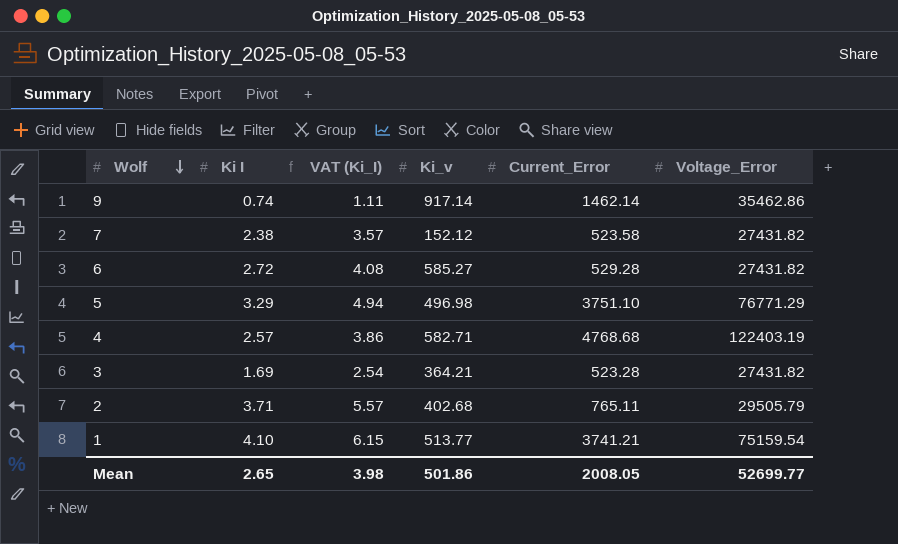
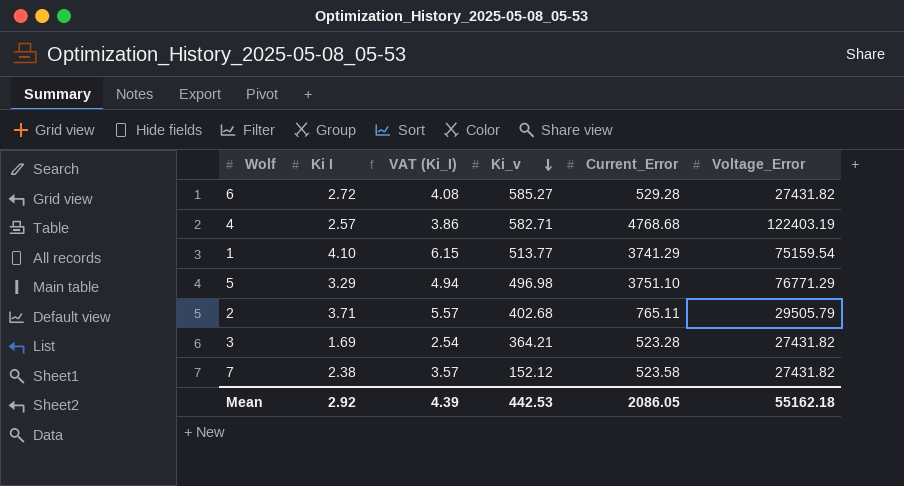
row order: Wolf descending -> Ki_v descending
row 9: 0.74 | 1.11 | 917.14 | 1462.14 | 35462.86 -> none
1 | Current_Error: 3741.21 -> 3741.29
Mean | Ki I: 2.65 -> 2.92
Mean | VAT (Ki_I): 3.98 -> 4.39
Mean | Ki_v: 501.86 -> 442.53
Mean | Current_Error: 2008.05 -> 2086.05
Mean | Voltage_Error: 52699.77 -> 55162.18

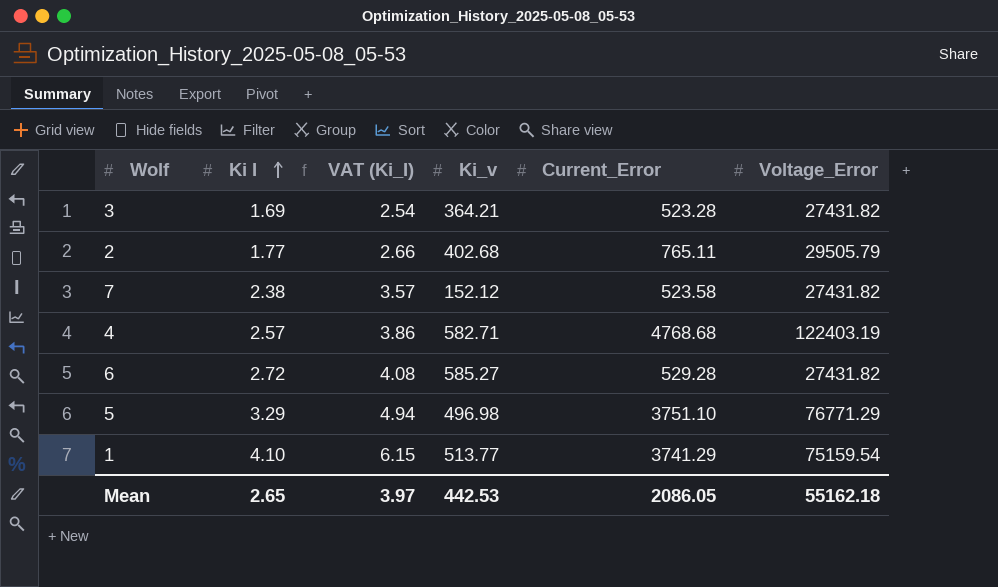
row order: Ki_v descending -> Ki I ascending
2 | Ki I: 3.71 -> 1.77
2 | VAT (Ki_I): 5.57 -> 2.66
Mean | Ki I: 2.92 -> 2.65
Mean | VAT (Ki_I): 4.39 -> 3.97

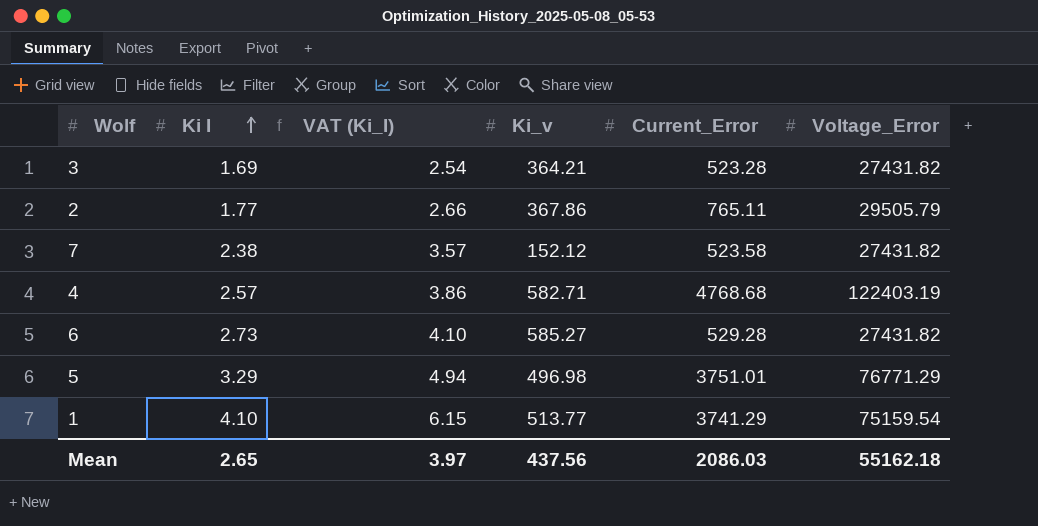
2 | Ki_v: 402.68 -> 367.86
6 | Ki I: 2.72 -> 2.73
6 | VAT (Ki_I): 4.08 -> 4.10
5 | Current_Error: 3751.10 -> 3751.01
Mean | Ki_v: 442.53 -> 437.56
Mean | Current_Error: 2086.05 -> 2086.03

